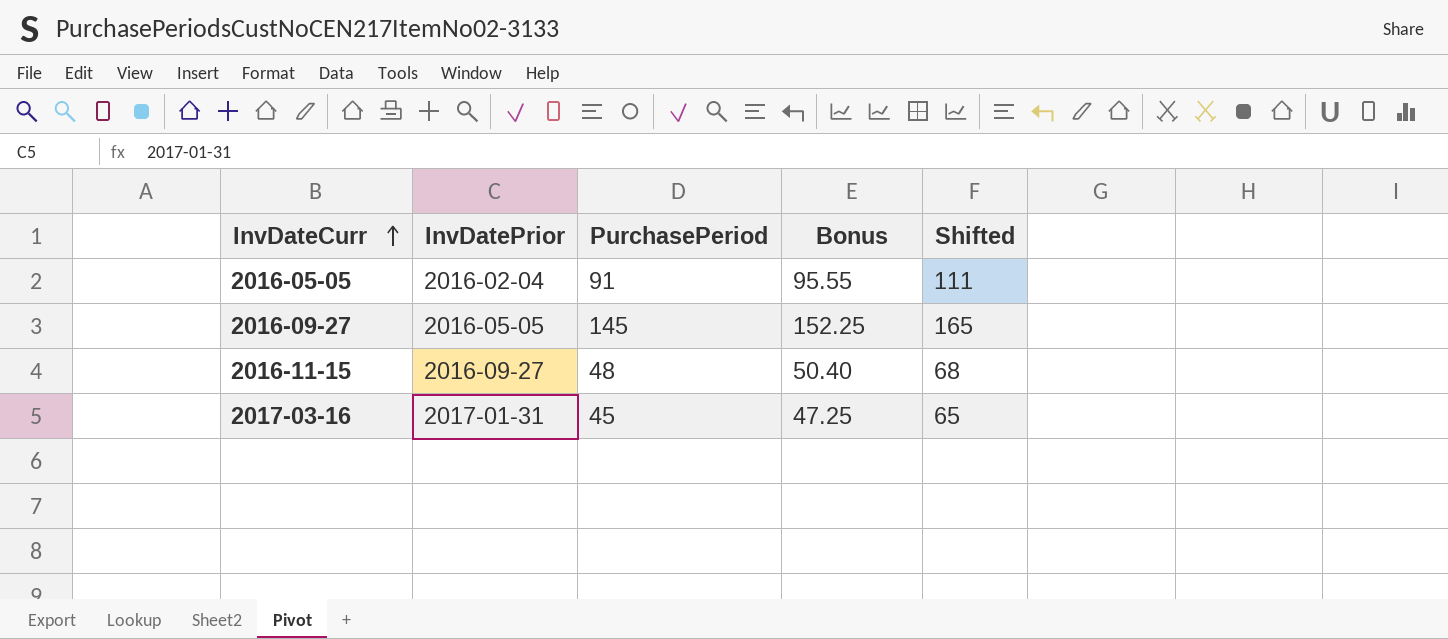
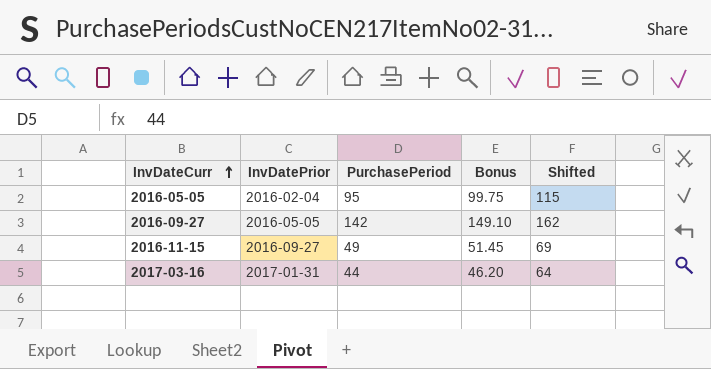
2016-05-05 | PurchasePeriod: 91 -> 95
2016-05-05 | Bonus: 95.55 -> 99.75
2016-05-05 | Shifted: 111 -> 115
2016-09-27 | PurchasePeriod: 145 -> 142
2016-09-27 | Bonus: 152.25 -> 149.10
2016-09-27 | Shifted: 165 -> 162
2016-11-15 | PurchasePeriod: 48 -> 49
2016-11-15 | Bonus: 50.40 -> 51.45
2016-11-15 | Shifted: 68 -> 69
2017-03-16 | PurchasePeriod: 45 -> 44
2017-03-16 | Bonus: 47.25 -> 46.20
2017-03-16 | Shifted: 65 -> 64

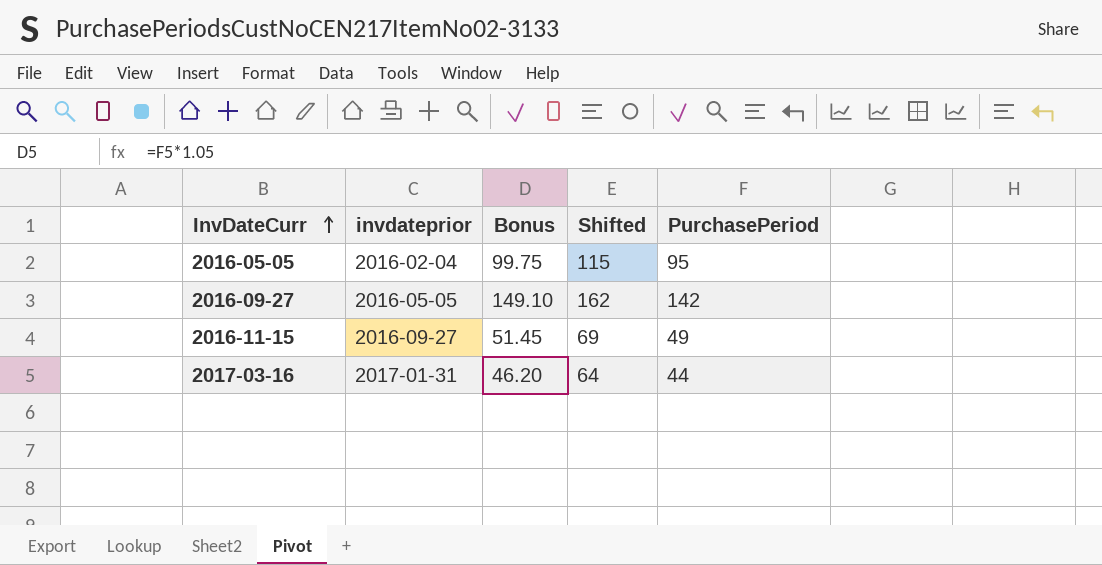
column name: InvDatePrior -> invdateprior
column PurchasePeriod | position: 3 -> 5

